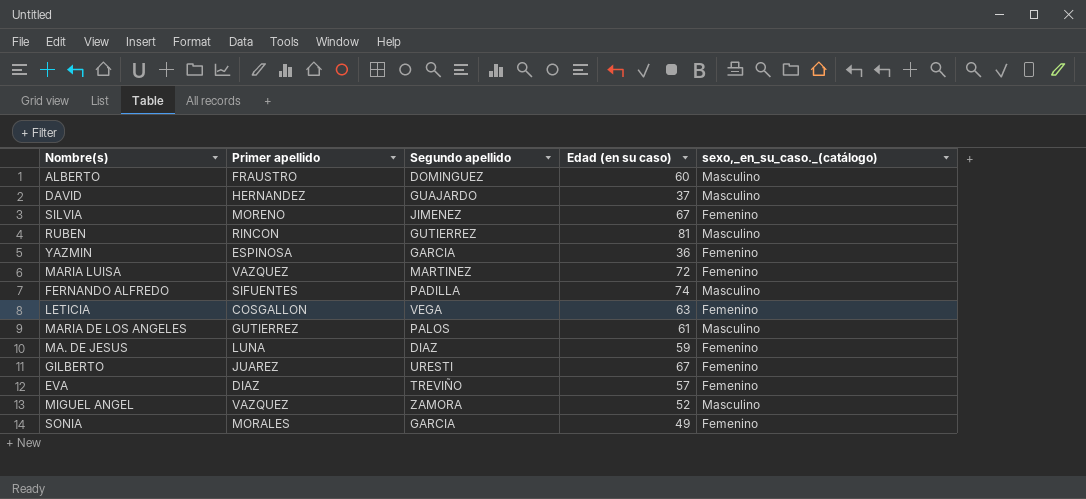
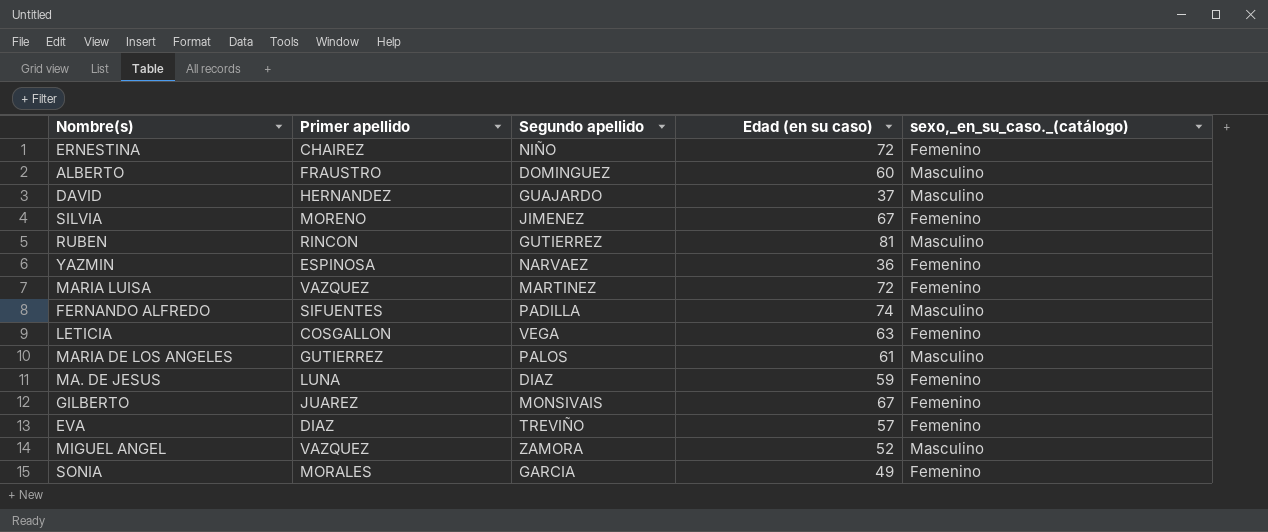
row ERNESTINA: none -> CHAIREZ | NIÑO | 72 | Femenino
YAZMIN | Segundo apellido: GARCIA -> NARVAEZ
GILBERTO | Segundo apellido: URESTI -> MONSIVAIS

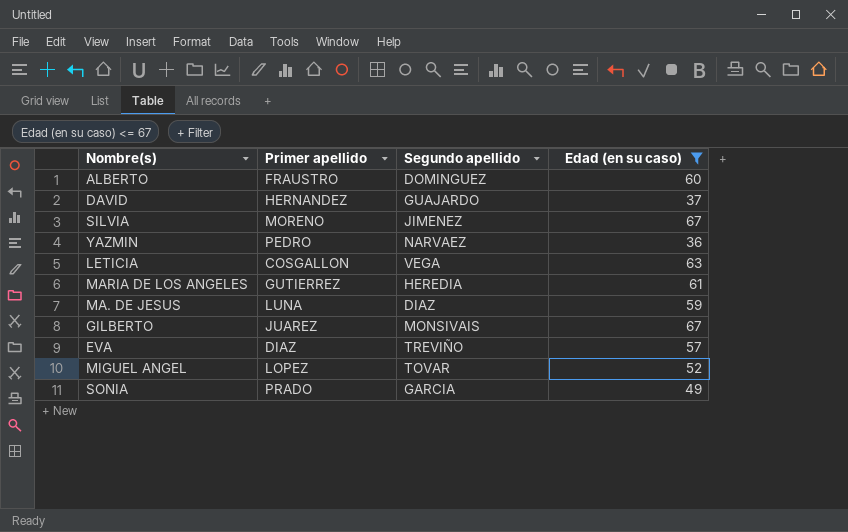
filter: none -> Edad (en su caso) <= 67
column sexo,_en_su_caso._(catálogo) | position: 5 -> none
YAZMIN | Primer apellido: ESPINOSA -> PEDRO
MARIA DE LOS ANGELES | Segundo apellido: PALOS -> HEREDIA
MIGUEL ANGEL | Primer apellido: VAZQUEZ -> LOPEZ
MIGUEL ANGEL | Segundo apellido: ZAMORA -> TOVAR
SONIA | Primer apellido: MORALES -> PRADO

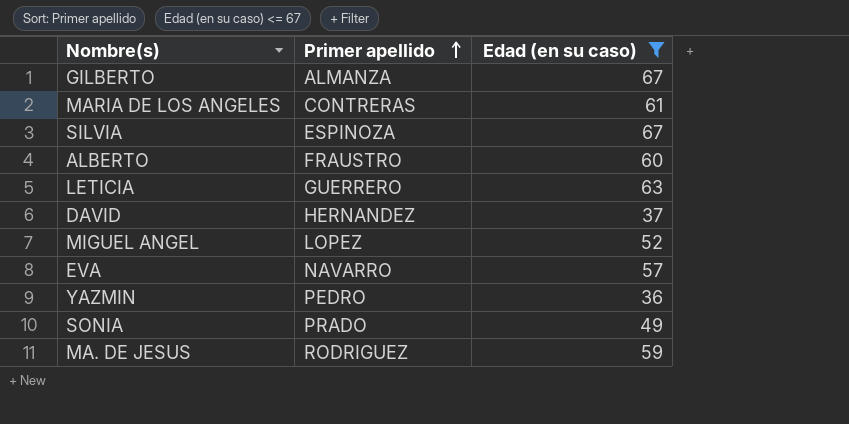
row order: none -> Primer apellido ascending
column Segundo apellido | position: 3 -> none
GILBERTO | Primer apellido: JUAREZ -> ALMANZA
MARIA DE LOS ANGELES | Primer apellido: GUTIERREZ -> CONTRERAS
SILVIA | Primer apellido: MORENO -> ESPINOZA
LETICIA | Primer apellido: COSGALLON -> GUERRERO
EVA | Primer apellido: DIAZ -> NAVARRO
MA. DE JESUS | Primer apellido: LUNA -> RODRIGUEZ

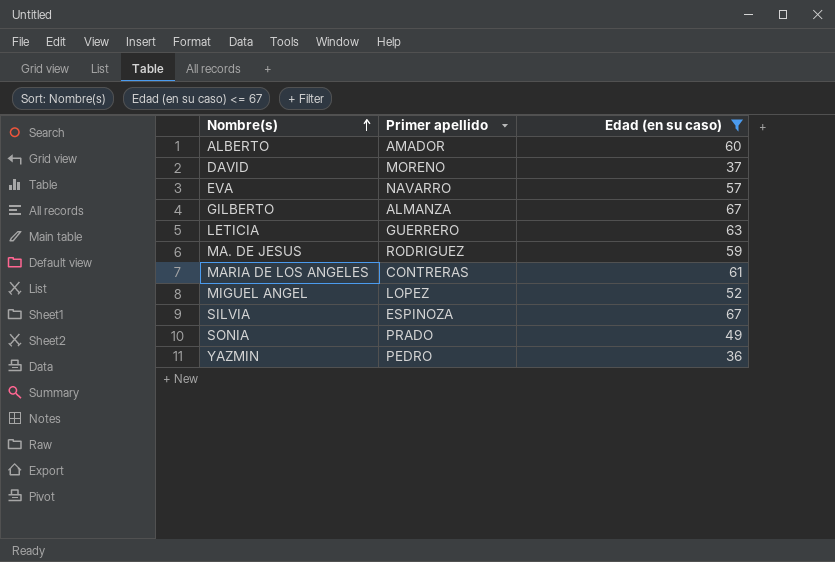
row order: Primer apellido ascending -> Nombre(s) ascending
ALBERTO | Primer apellido: FRAUSTRO -> AMADOR
DAVID | Primer apellido: HERNANDEZ -> MORENO

